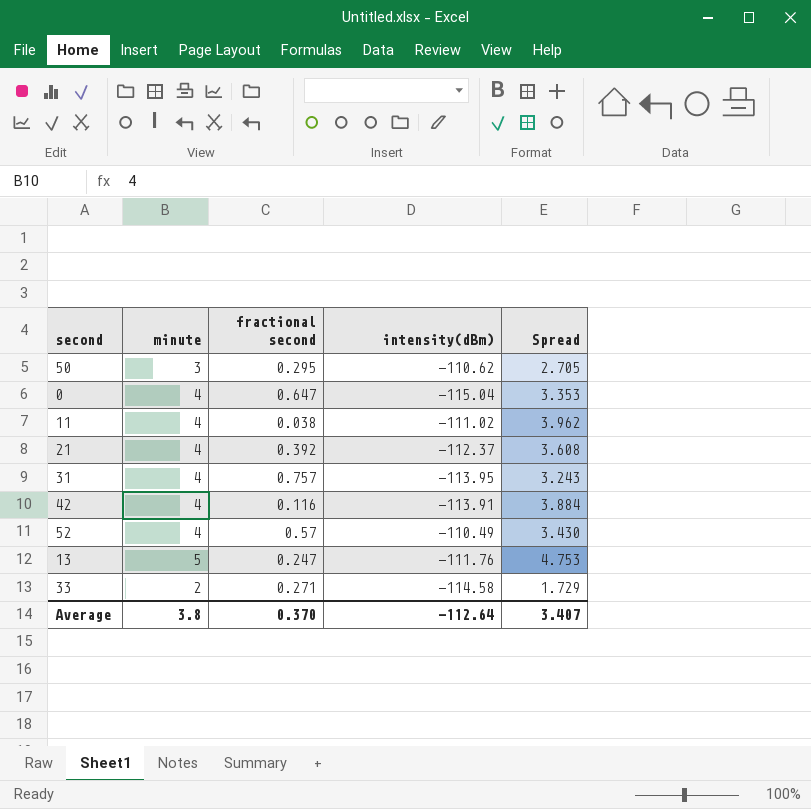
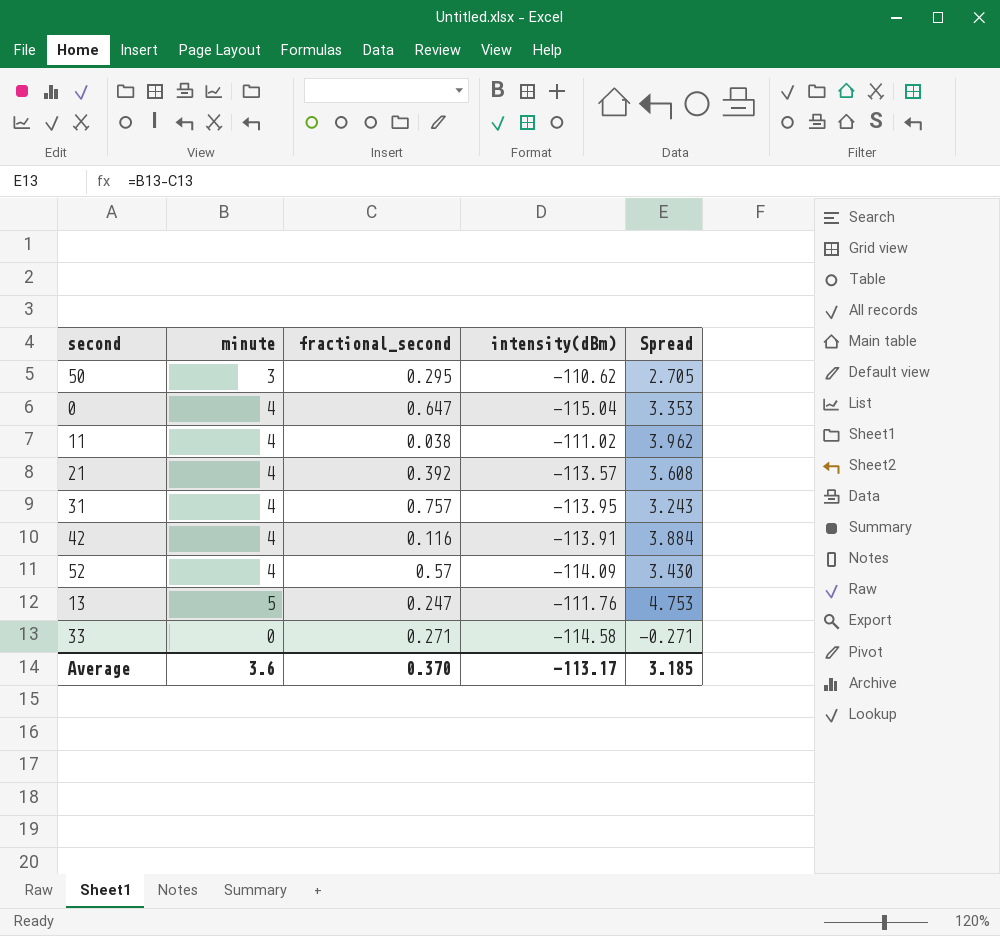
column name: fractional second -> fractional_second
21 | intensity(dBm): -112.37 -> -113.57
52 | intensity(dBm): -110.49 -> -114.09
33 | minute: 2 -> 0
33 | Spread: 1.729 -> -0.271
Average | minute: 3.8 -> 3.6
Average | intensity(dBm): -112.64 -> -113.17
Average | Spread: 3.407 -> 3.185

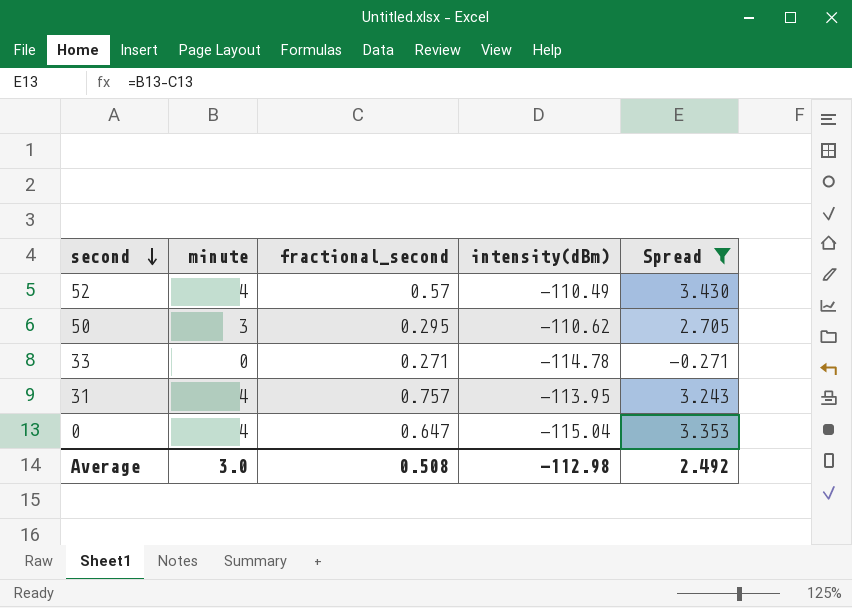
filter: none -> Spread <= 3.430
row order: none -> second descending
52 | intensity(dBm): -114.09 -> -110.49
33 | intensity(dBm): -114.58 -> -114.78
Average | minute: 3.6 -> 3.0
Average | fractional_second: 0.370 -> 0.508
Average | intensity(dBm): -113.17 -> -112.98
Average | Spread: 3.185 -> 2.492

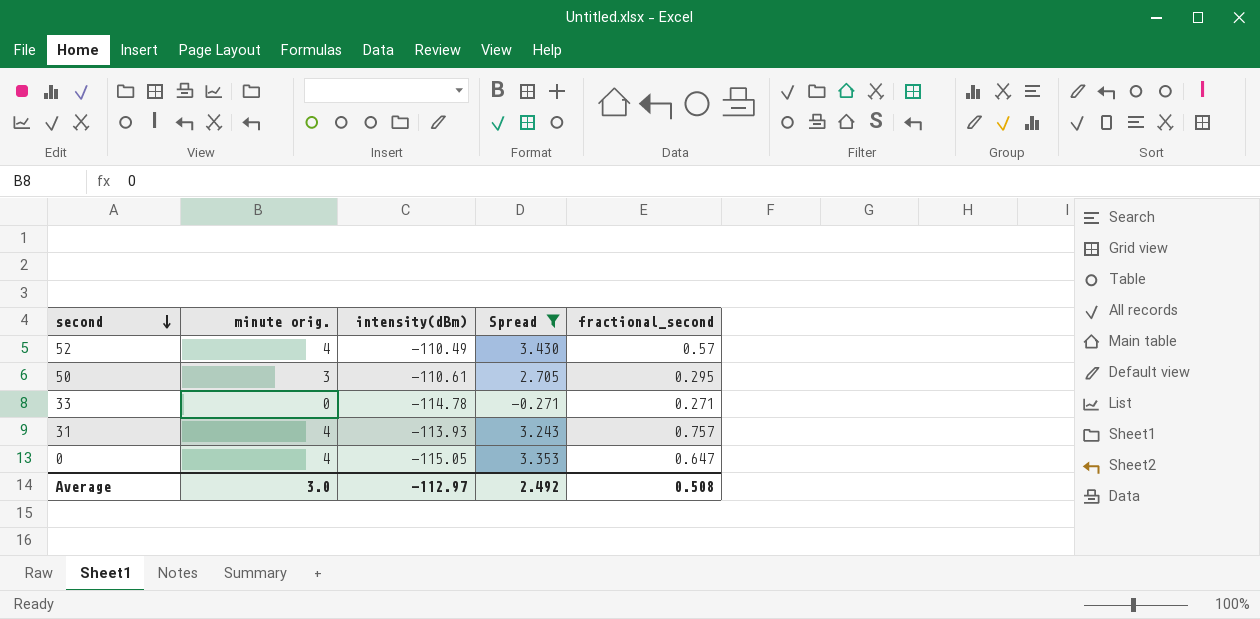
column name: minute -> minute orig.
column fractional_second | position: 3 -> 5
50 | intensity(dBm): -110.62 -> -110.61
31 | intensity(dBm): -113.95 -> -113.93
0 | intensity(dBm): -115.04 -> -115.05
Average | intensity(dBm): -112.98 -> -112.97

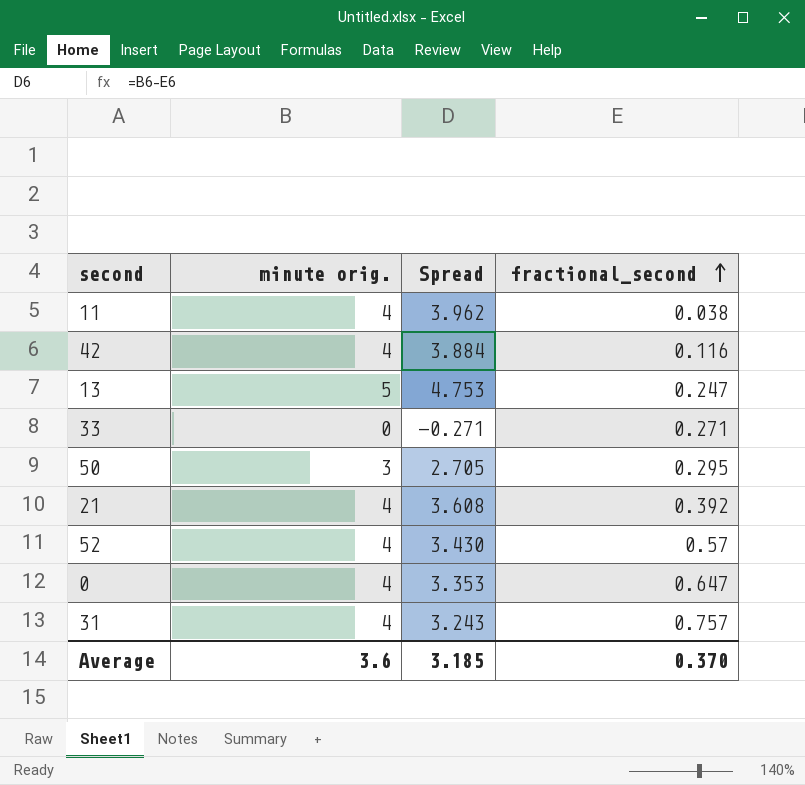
filter: Spread <= 3.430 -> none
row order: second descending -> fractional_second ascending
column intensity(dBm) | position: 3 -> none
Average | minute orig.: 3.0 -> 3.6
Average | Spread: 2.492 -> 3.185
Average | fractional_second: 0.508 -> 0.370

